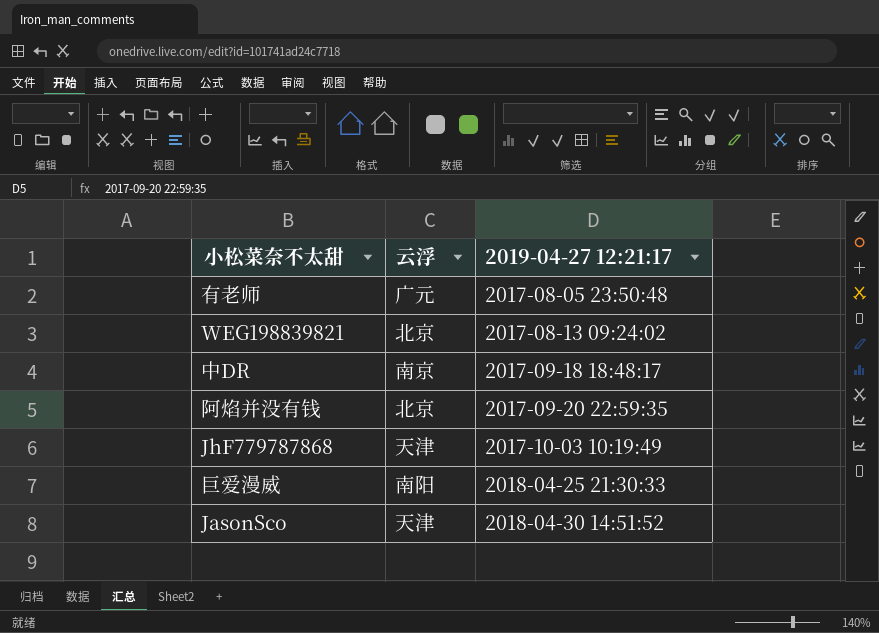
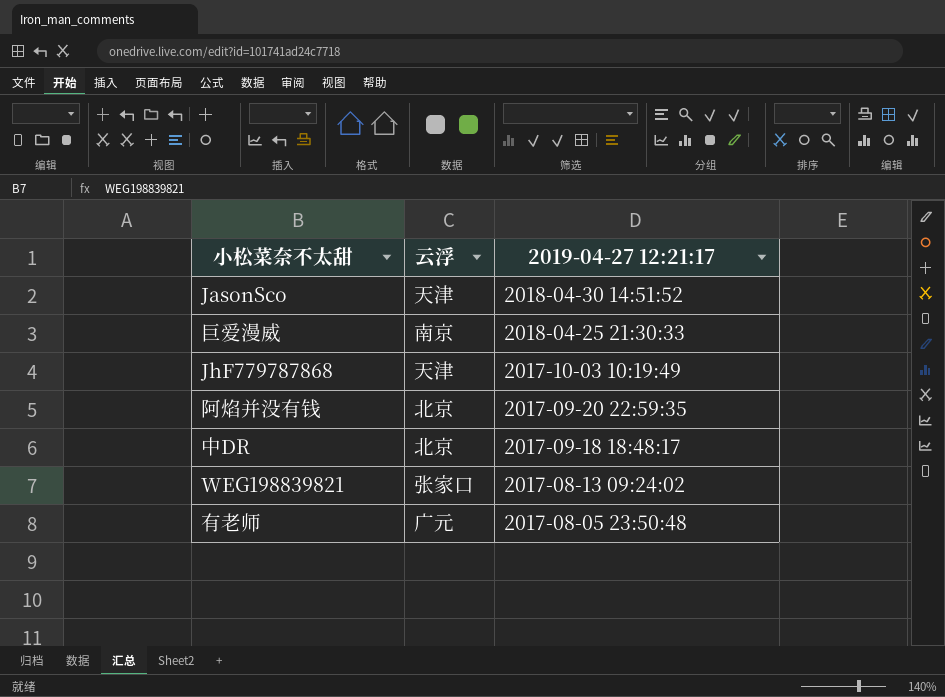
row order: 2019-04-27 12:21:17 ascending -> 2019-04-27 12:21:17 descending
巨爱漫威 | 云浮: 南阳 -> 南京
中DR | 云浮: 南京 -> 北京
WEG198839821 | 云浮: 北京 -> 张家口

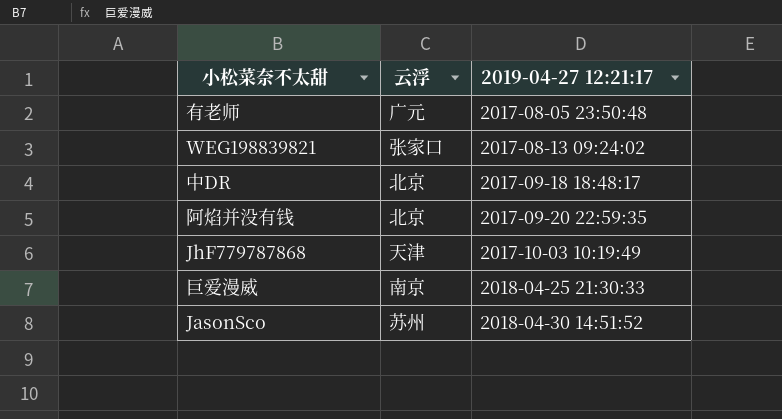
row order: 2019-04-27 12:21:17 descending -> 2019-04-27 12:21:17 ascending
JasonSco | 云浮: 天津 -> 苏州

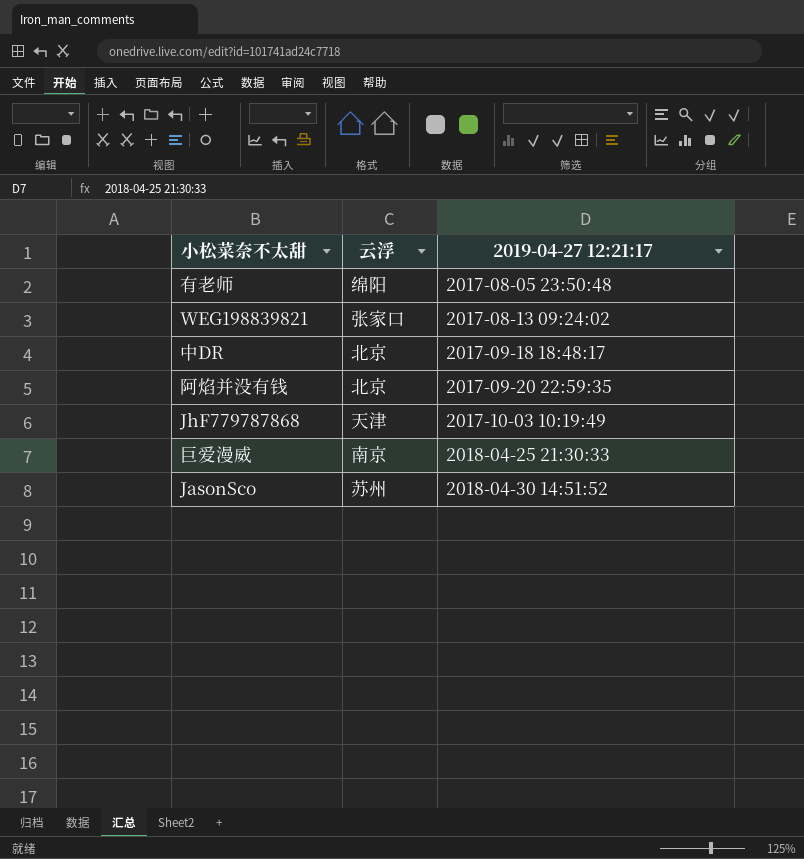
有老师 | 云浮: 广元 -> 绵阳

